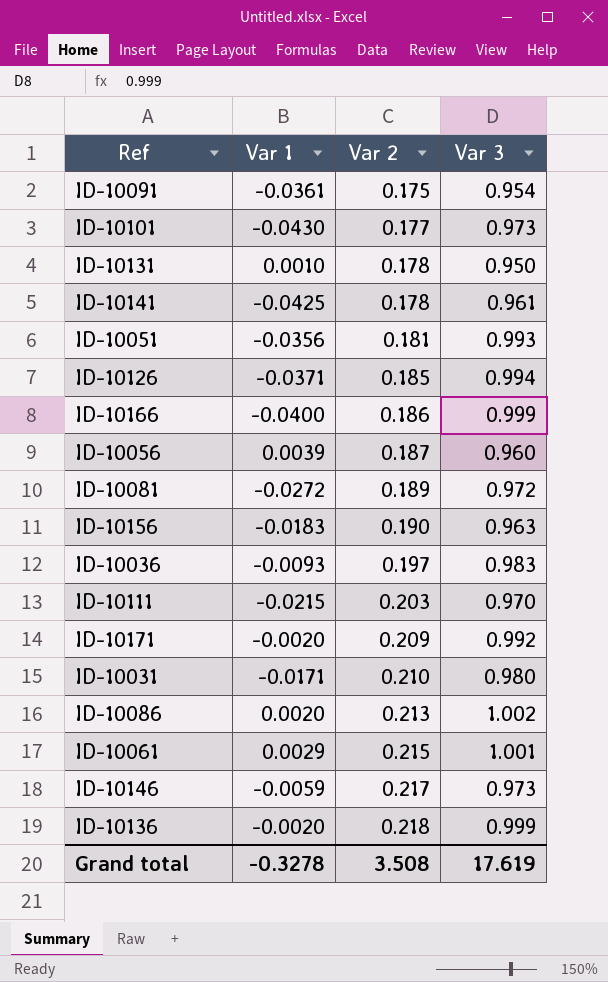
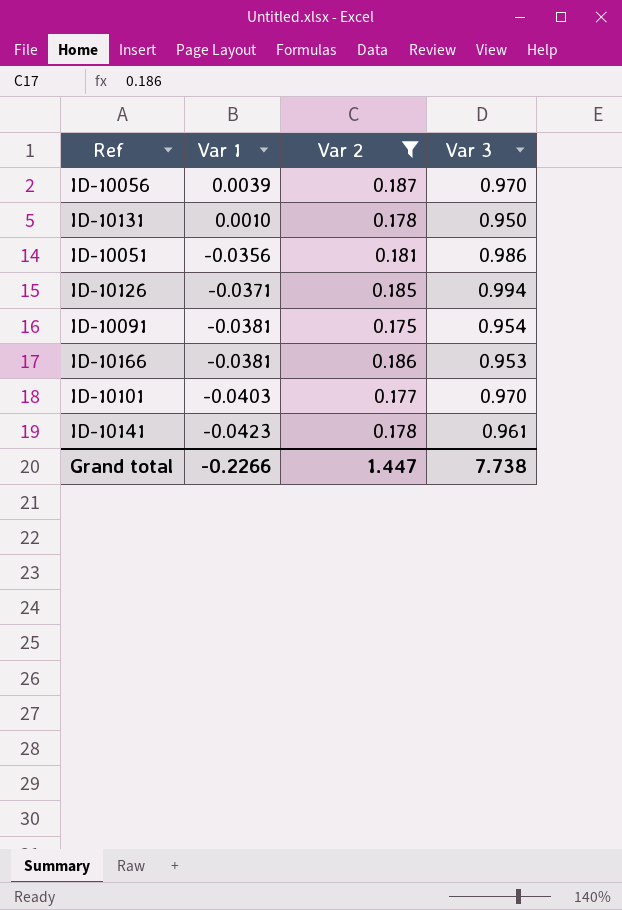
filter: none -> Var 2 <= 0.187
row order: Var 2 ascending -> Var 1 descending
ID-10056 | Var 3: 0.960 -> 0.970
ID-10051 | Var 3: 0.993 -> 0.986
ID-10091 | Var 1: -0.0361 -> -0.0381
ID-10166 | Var 1: -0.0400 -> -0.0381
ID-10166 | Var 3: 0.999 -> 0.953
ID-10101 | Var 1: -0.0430 -> -0.0403
ID-10101 | Var 3: 0.973 -> 0.970
ID-10141 | Var 1: -0.0425 -> -0.0423
Grand total | Var 1: -0.3278 -> -0.2266
Grand total | Var 2: 3.508 -> 1.447
Grand total | Var 3: 17.619 -> 7.738

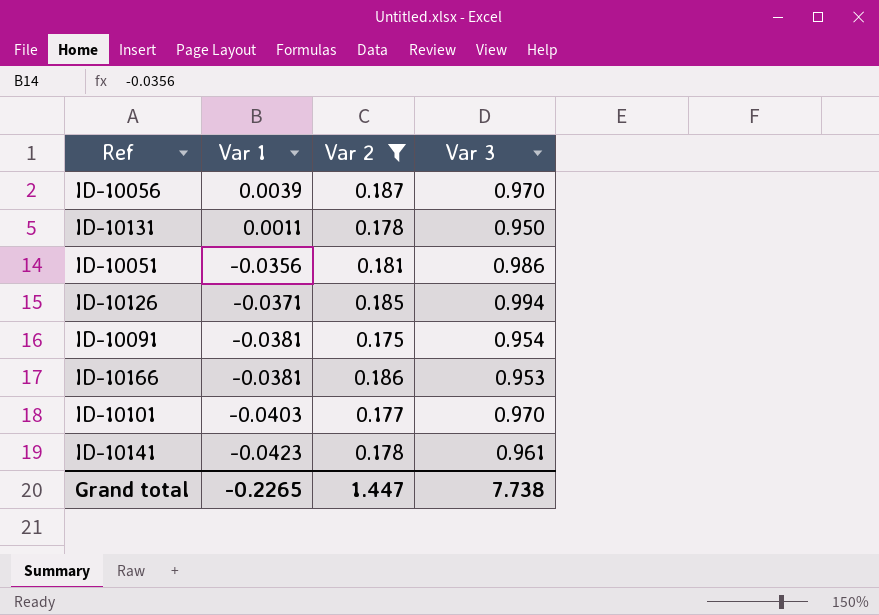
ID-10131 | Var 1: 0.0010 -> 0.0011
Grand total | Var 1: -0.2266 -> -0.2265

